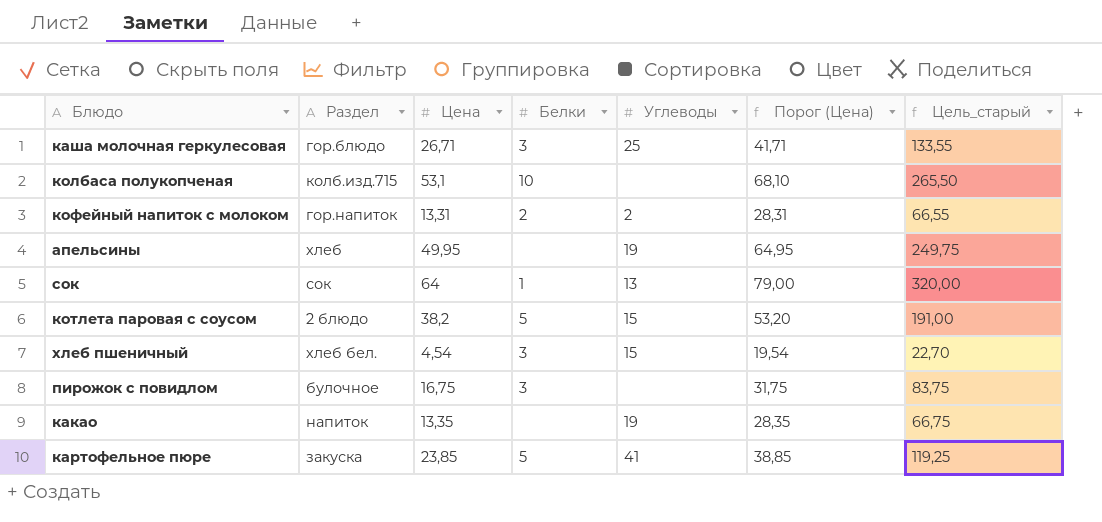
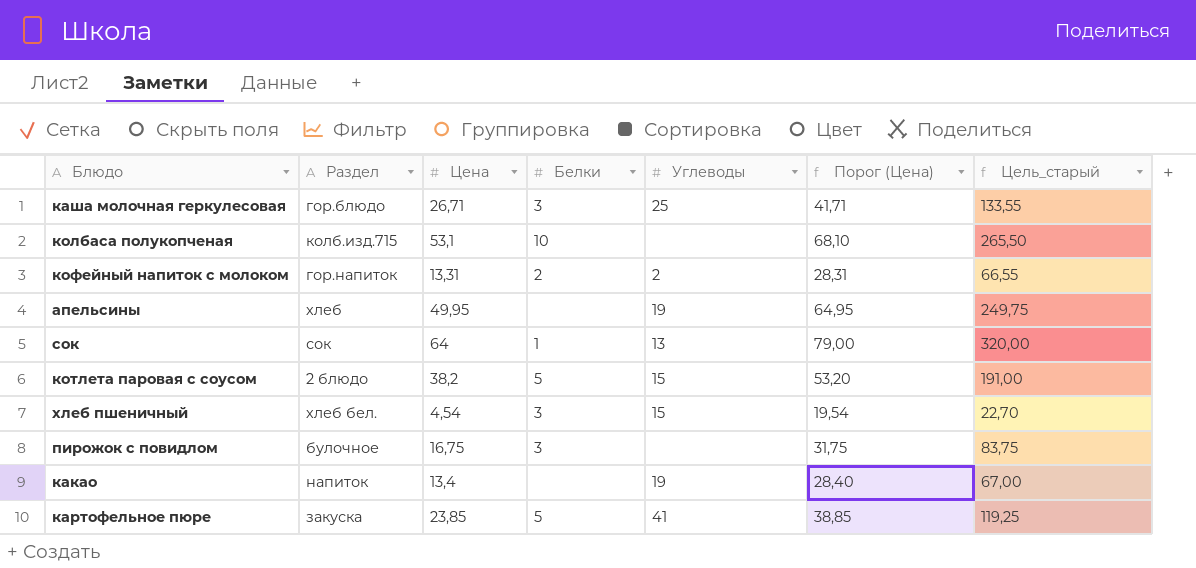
какао | Цена: 13,35 -> 13,4
какао | Порог (Цена): 28,35 -> 28,40
какао | Цель_старый: 66,75 -> 67,00

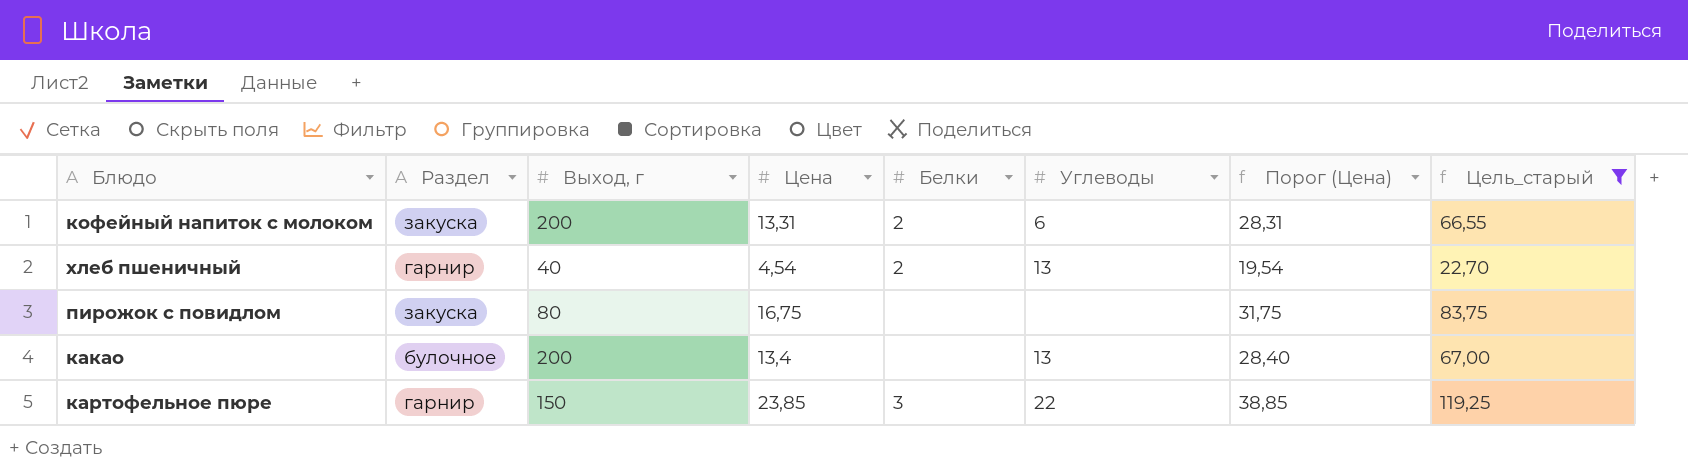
filter: none -> Цель_старый <= 119,25
column Выход, г | position: none -> 3
кофейный напиток с молоком | Раздел: гор.напиток -> закуска
кофейный напиток с молоком | Углеводы: 2 -> 6
хлеб пшеничный | Раздел: хлеб бел. -> гарнир
хлеб пшеничный | Белки: 3 -> 2
хлеб пшеничный | Углеводы: 15 -> 13
пирожок с повидлом | Раздел: булочное -> закуска
пирожок с повидлом | Белки: 3 -> none
какао | Раздел: напиток -> булочное
какао | Углеводы: 19 -> 13
картофельное пюре | Раздел: закуска -> гарнир
картофельное пюре | Белки: 5 -> 3
картофельное пюре | Углеводы: 41 -> 22

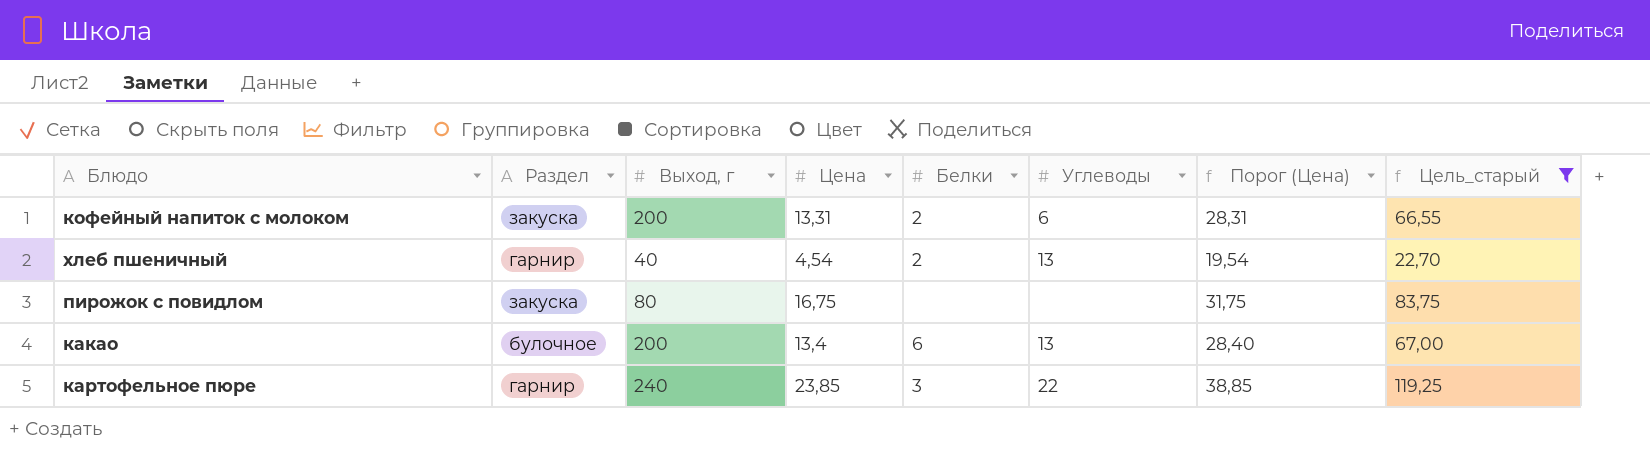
какао | Белки: none -> 6
картофельное пюре | Выход, г: 150 -> 240

